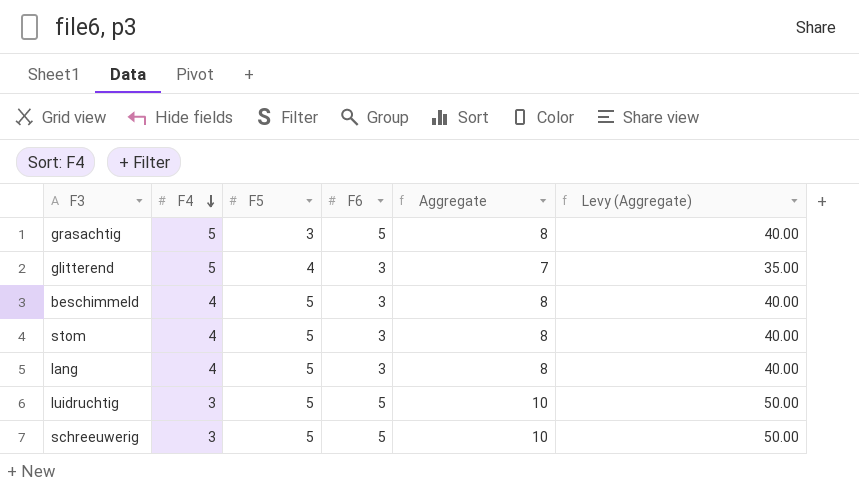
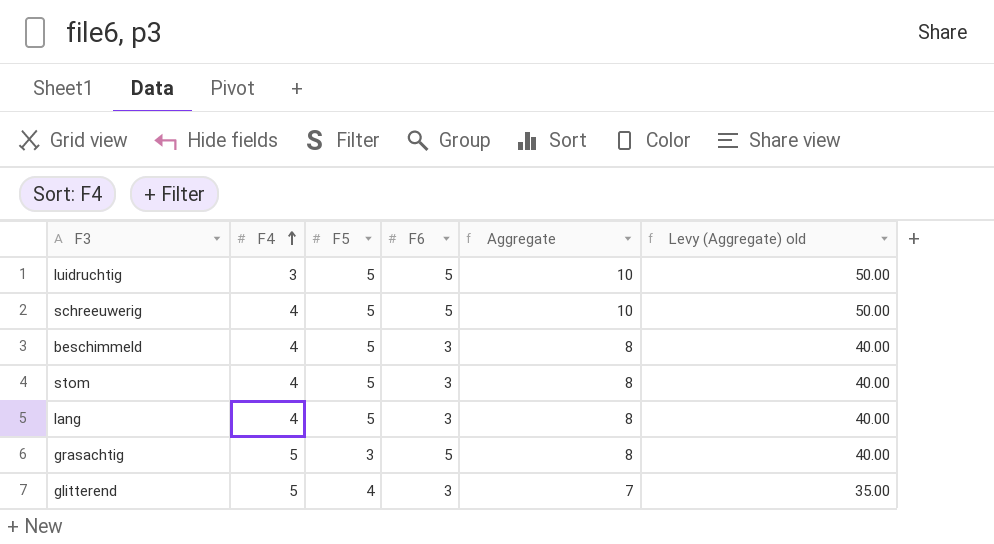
row order: F4 descending -> F4 ascending
column name: Levy (Aggregate) -> Levy (Aggregate) old
schreeuwerig | F4: 3 -> 4

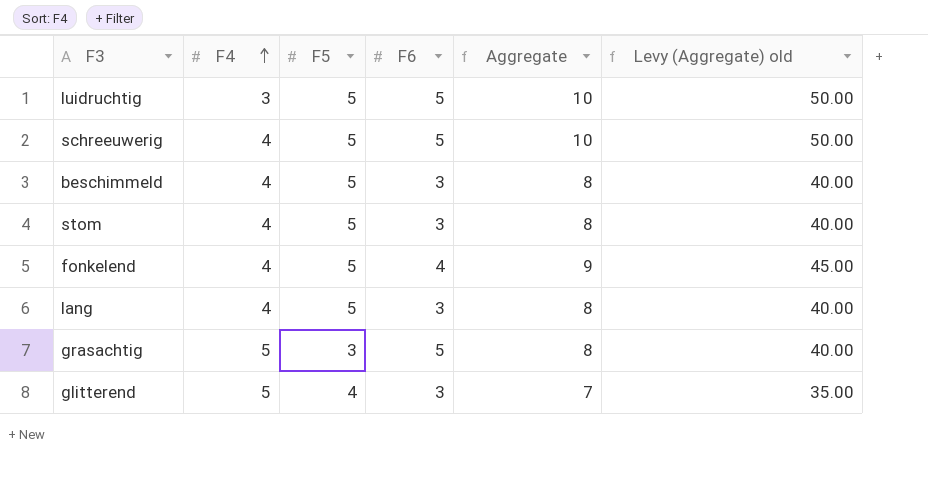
row fonkelend: none -> 4 | 5 | 4 | 9 | 45.00

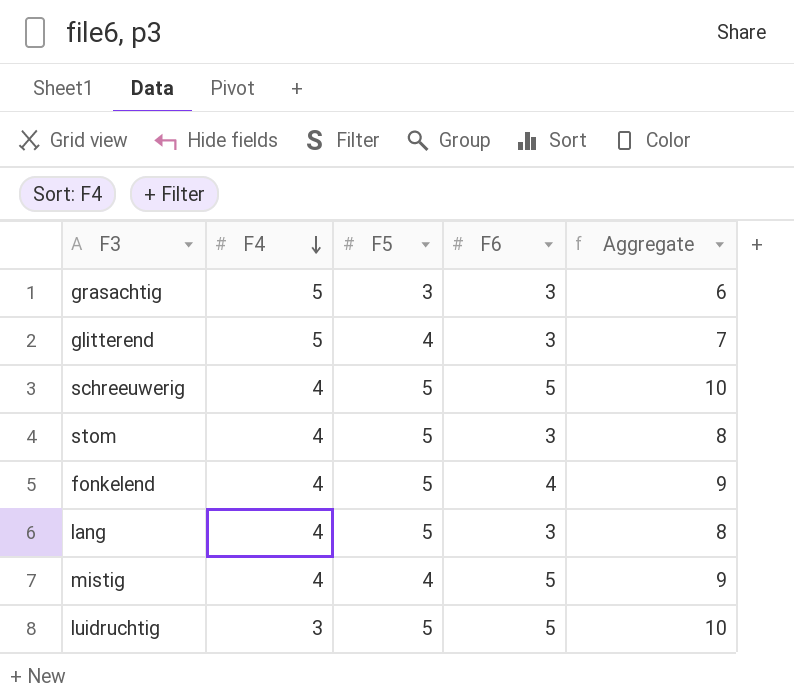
row order: F4 ascending -> F4 descending
column Levy (Aggregate) old | formula: [Aggregate] * 5 -> none
row beschimmeld: 4 | 5 | 3 | 8 | 40.00 -> none
grasachtig | F6: 5 -> 3
grasachtig | Aggregate: 8 -> 6
row mistig: none -> 4 | 4 | 5 | 9

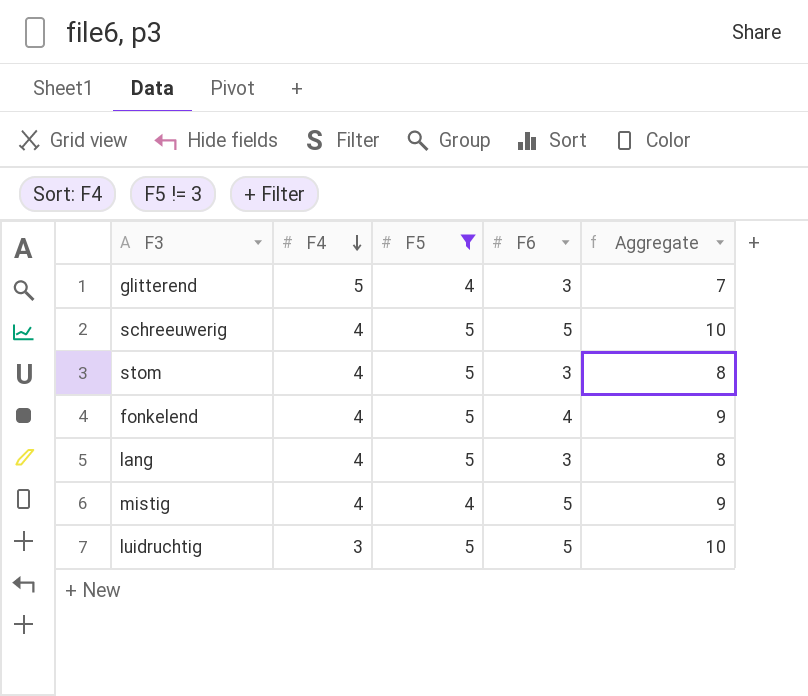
filter: none -> F5 != 3

